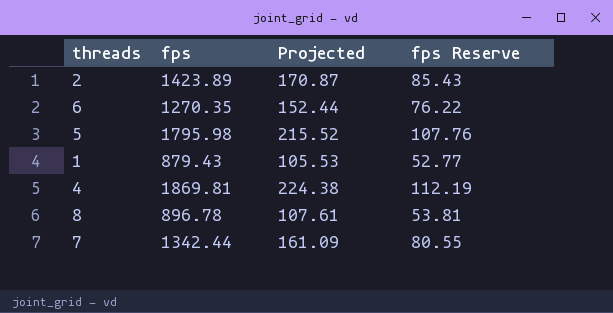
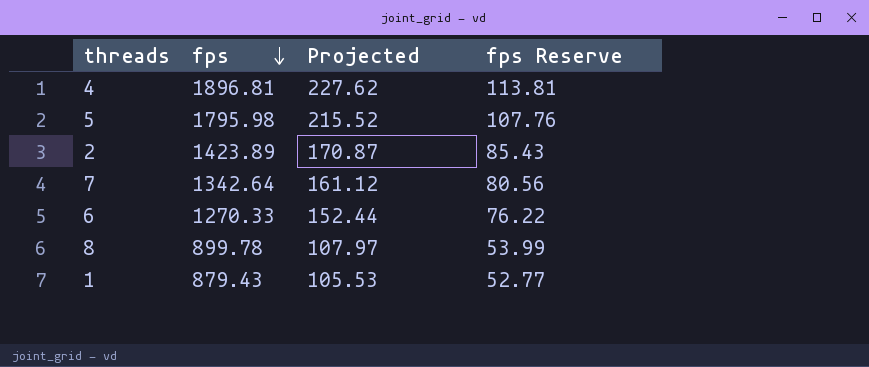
row order: none -> fps descending
4 | fps: 1869.81 -> 1896.81
4 | Projected: 224.38 -> 227.62
4 | fps Reserve: 112.19 -> 113.81
7 | fps: 1342.44 -> 1342.64
7 | Projected: 161.09 -> 161.12
7 | fps Reserve: 80.55 -> 80.56
6 | fps: 1270.35 -> 1270.33
8 | fps: 896.78 -> 899.78
8 | Projected: 107.61 -> 107.97
8 | fps Reserve: 53.81 -> 53.99

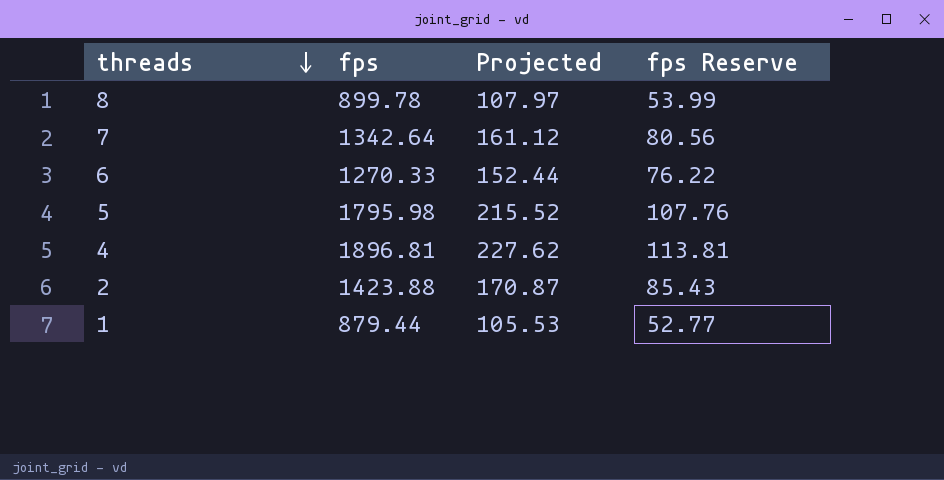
row order: fps descending -> threads descending
2 | fps: 1423.89 -> 1423.88
1 | fps: 879.43 -> 879.44

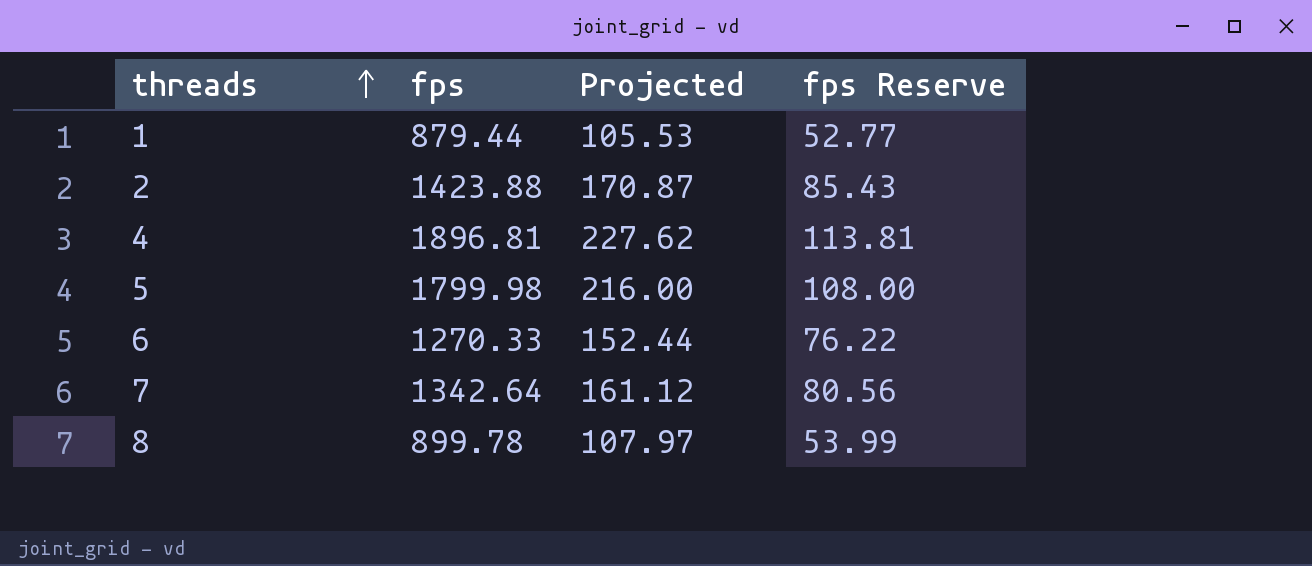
row order: threads descending -> threads ascending
5 | fps: 1795.98 -> 1799.98
5 | Projected: 215.52 -> 216.00
5 | fps Reserve: 107.76 -> 108.00

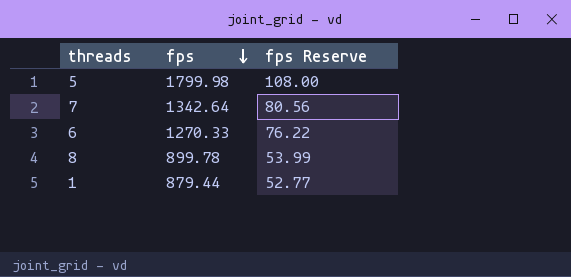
row order: threads ascending -> fps descending
column Projected | formula: [fps] * 0.12 -> none
row 2: 1423.88 | 170.87 | 85.43 -> none
row 4: 1896.81 | 227.62 | 113.81 -> none

